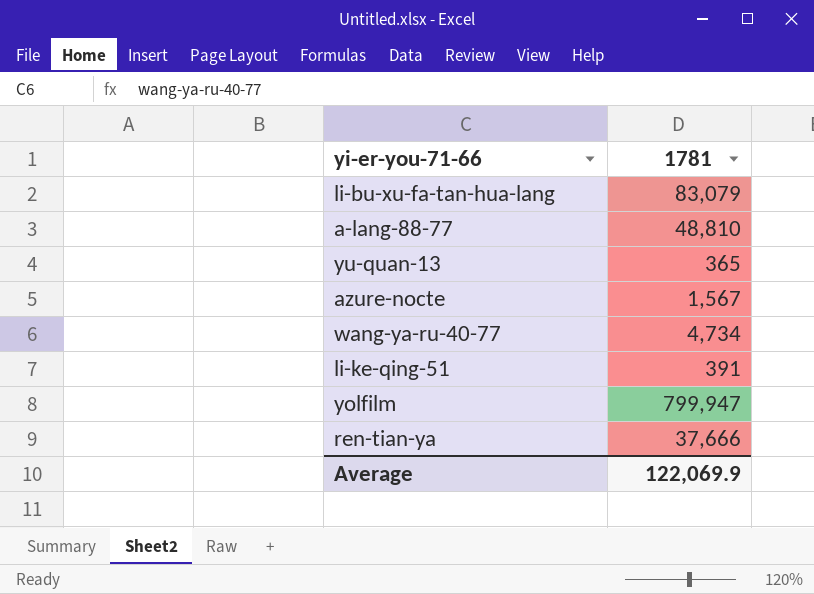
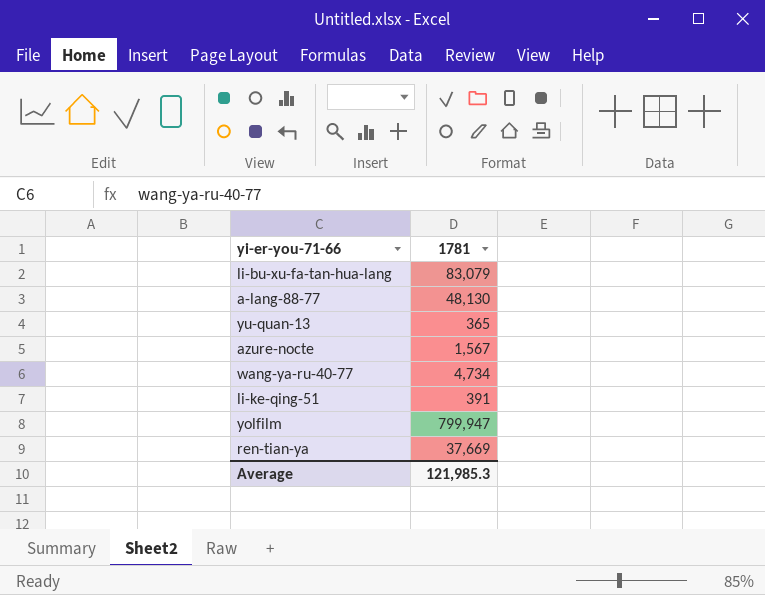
a-lang-88-77 | 1781: 48,810 -> 48,130
ren-tian-ya | 1781: 37,666 -> 37,669
Average | 1781: 122,069.9 -> 121,985.3

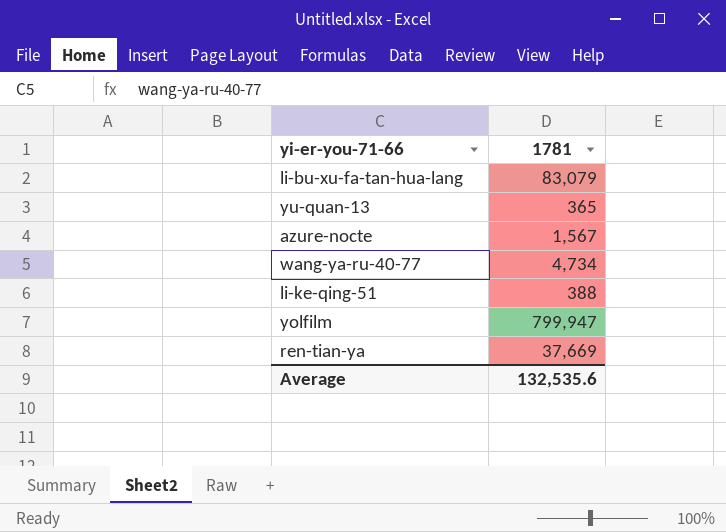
row a-lang-88-77: 48,130 -> none
li-ke-qing-51 | 1781: 391 -> 388
Average | 1781: 121,985.3 -> 132,535.6

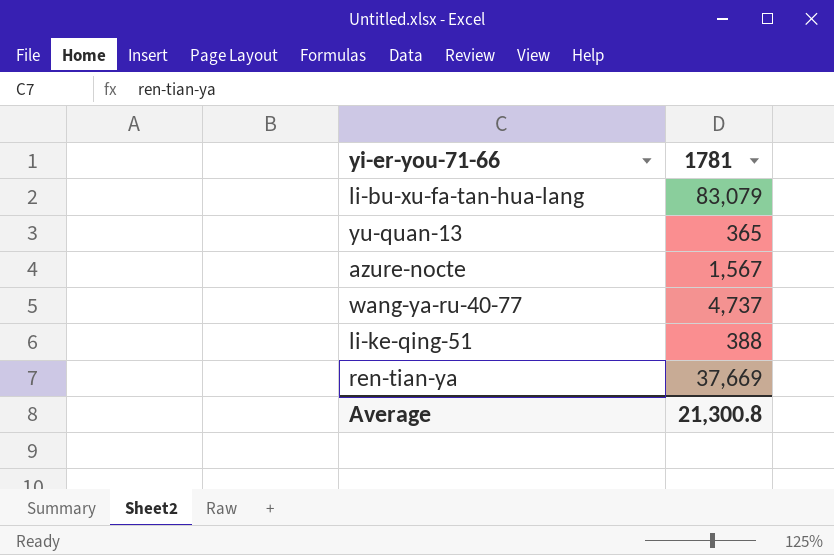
row yolfilm: 799,947 -> none
wang-ya-ru-40-77 | 1781: 4,734 -> 4,737
Average | 1781: 132,535.6 -> 21,300.8

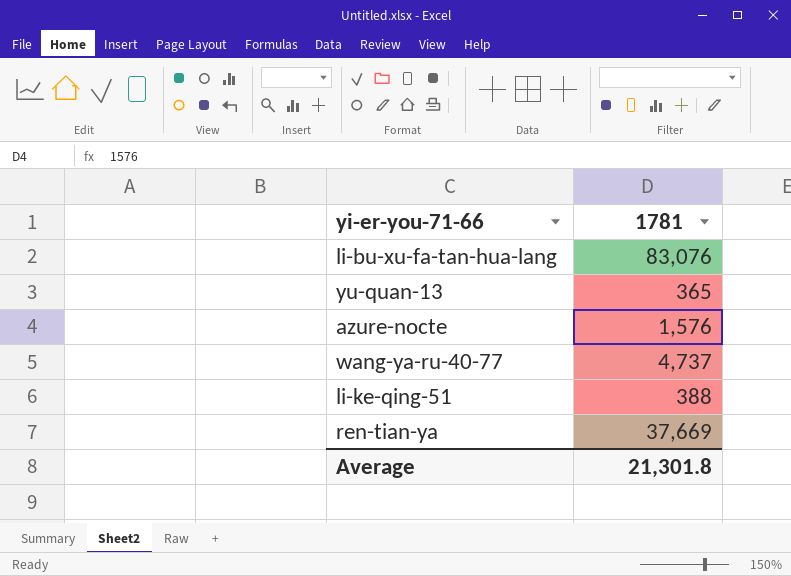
li-bu-xu-fa-tan-hua-lang | 1781: 83,079 -> 83,076
azure-nocte | 1781: 1,567 -> 1,576
Average | 1781: 21,300.8 -> 21,301.8

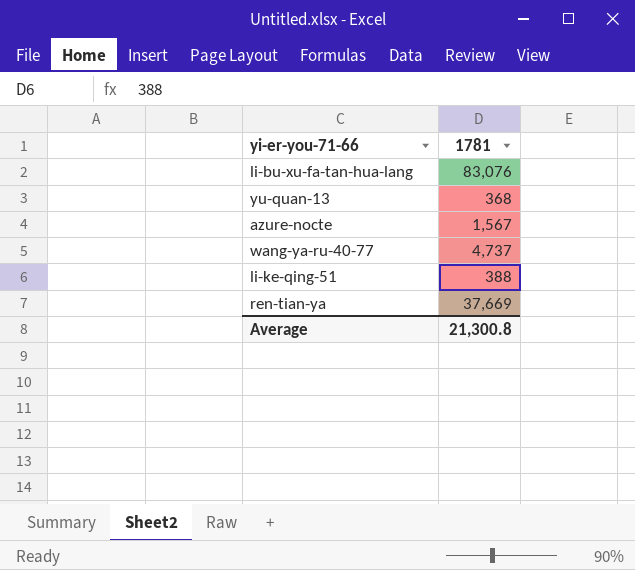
yu-quan-13 | 1781: 365 -> 368
azure-nocte | 1781: 1,576 -> 1,567
Average | 1781: 21,301.8 -> 21,300.8

